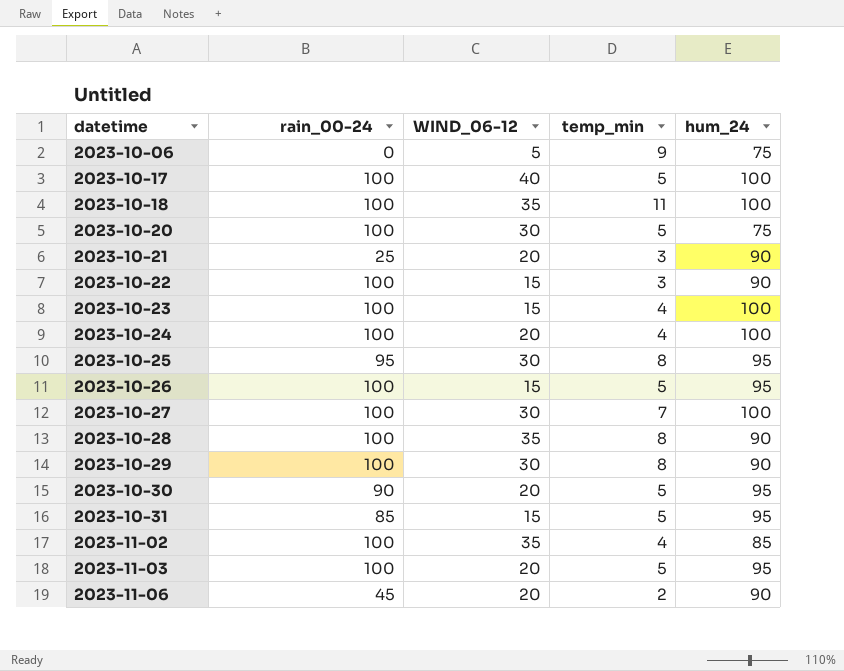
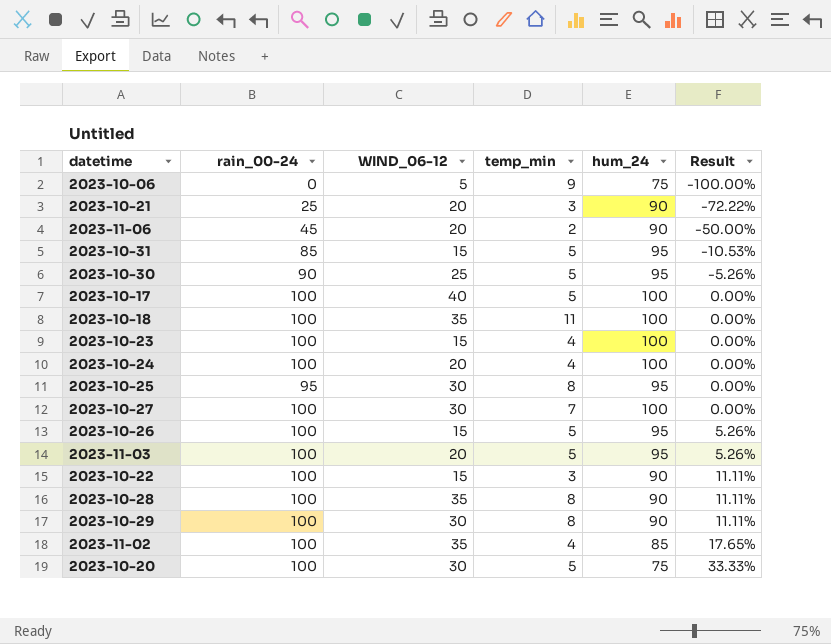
row order: datetime ascending -> Result ascending
column Result | formula: none -> ([rain_00-24] - [hum_24]) / [hum_24]
2023-10-30 | WIND_06-12: 20 -> 25

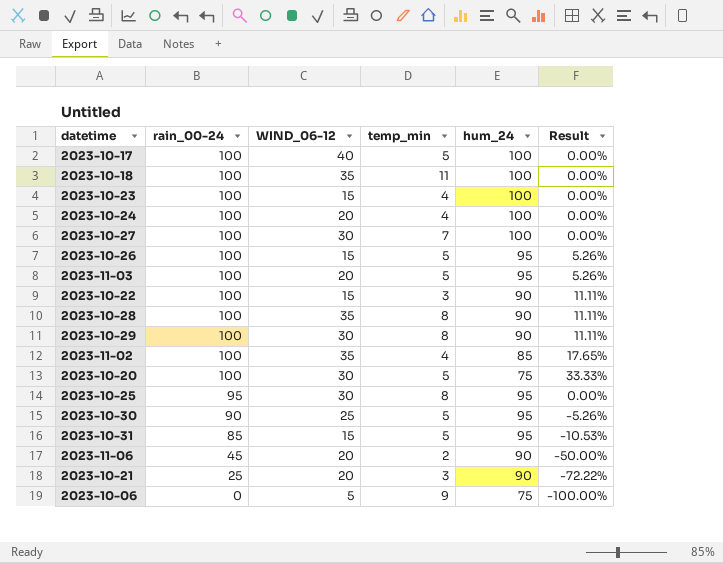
row order: Result ascending -> rain_00-24 descending

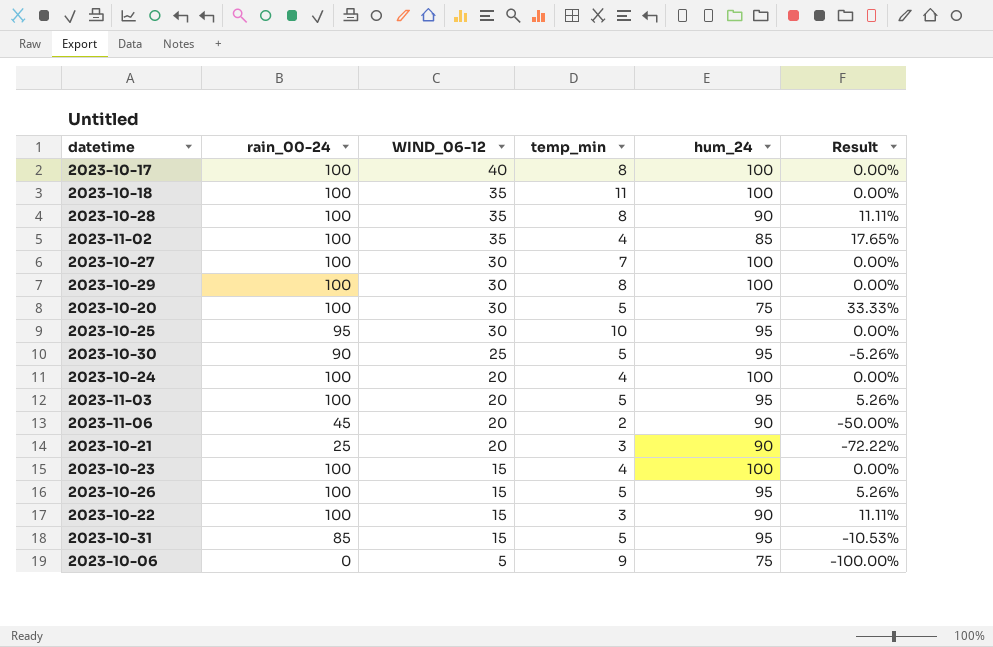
row order: rain_00-24 descending -> WIND_06-12 descending
2023-10-17 | temp_min: 5 -> 8
2023-10-29 | hum_24: 90 -> 100
2023-10-29 | Result: 11.11% -> 0.00%
2023-10-25 | temp_min: 8 -> 10

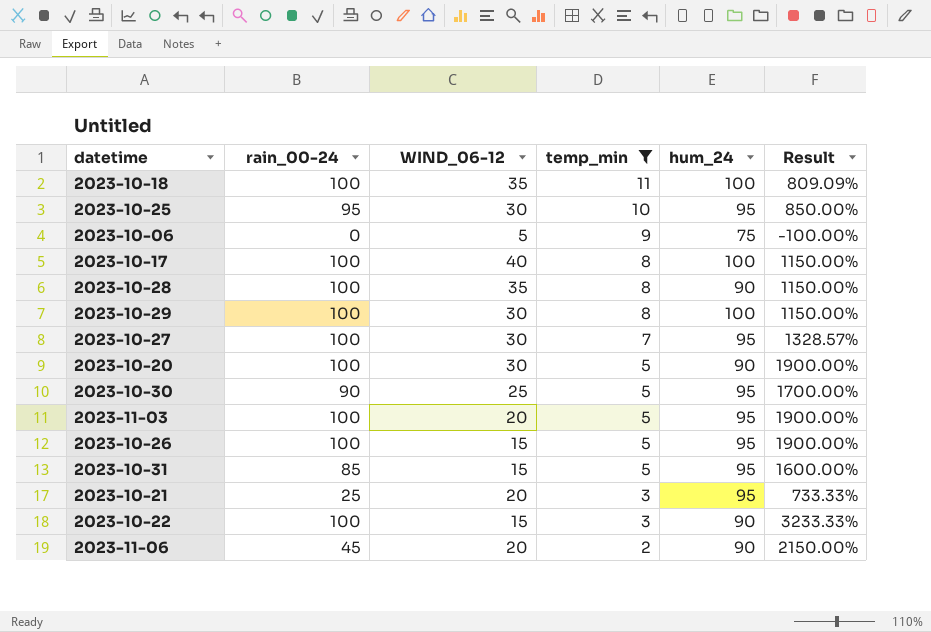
filter: none -> temp_min != 4
row order: WIND_06-12 descending -> temp_min descending
column Result | formula: ([rain_00-24] - [hum_24]) / [hum_24] -> ([rain_00-24] - [temp_min]) / [temp_min]
2023-10-27 | hum_24: 100 -> 95
2023-10-20 | hum_24: 75 -> 90
2023-10-21 | hum_24: 90 -> 95

